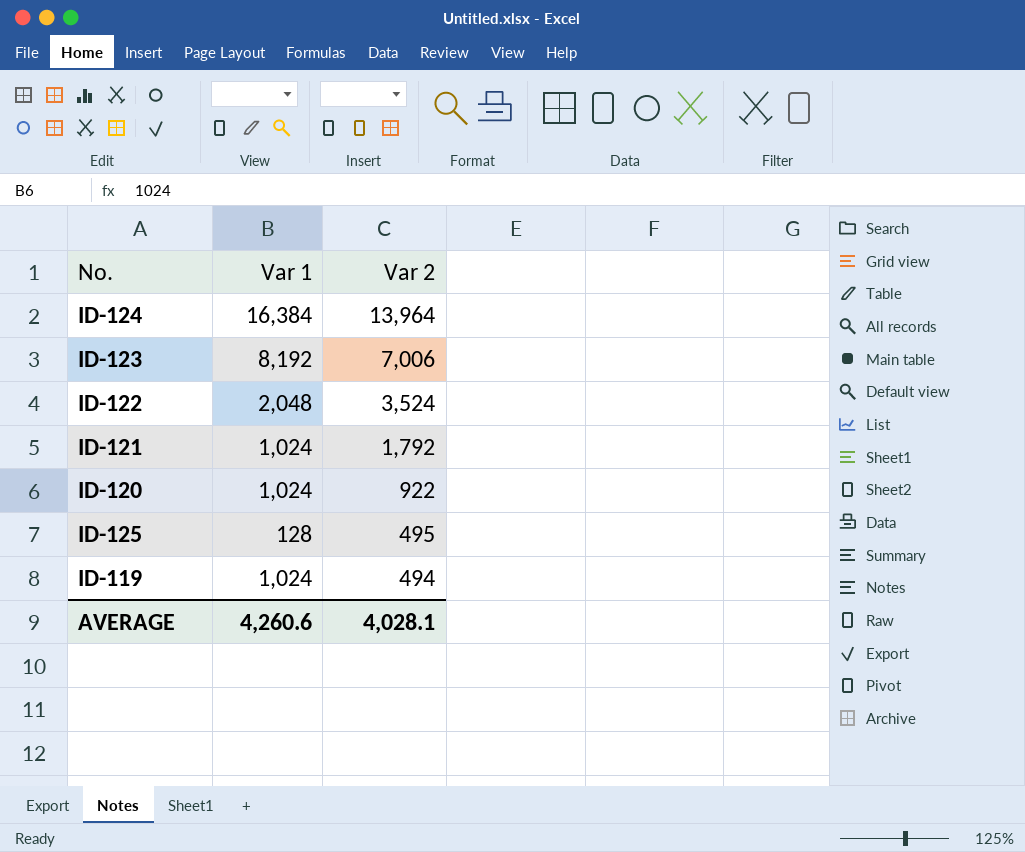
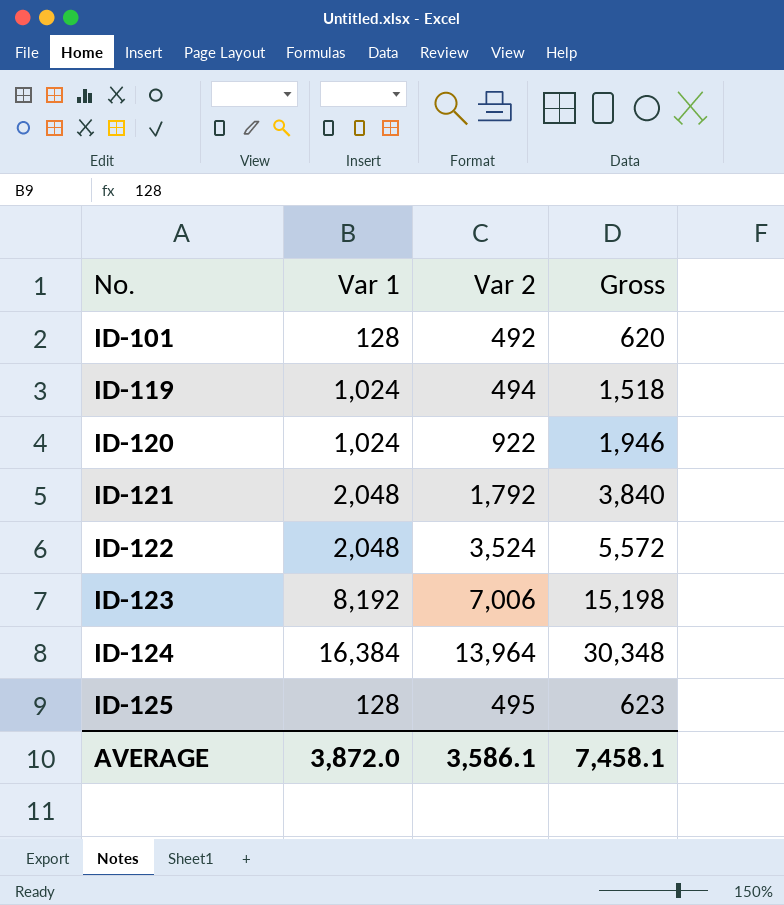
row order: Var 2 descending -> No. ascending
column Gross | formula: none -> [Var 1] + [Var 2]
row ID-101: none -> 128 | 492 | 620
ID-121 | Var 1: 1,024 -> 2,048
AVERAGE | Var 1: 4,260.6 -> 3,872.0
AVERAGE | Var 2: 4,028.1 -> 3,586.1

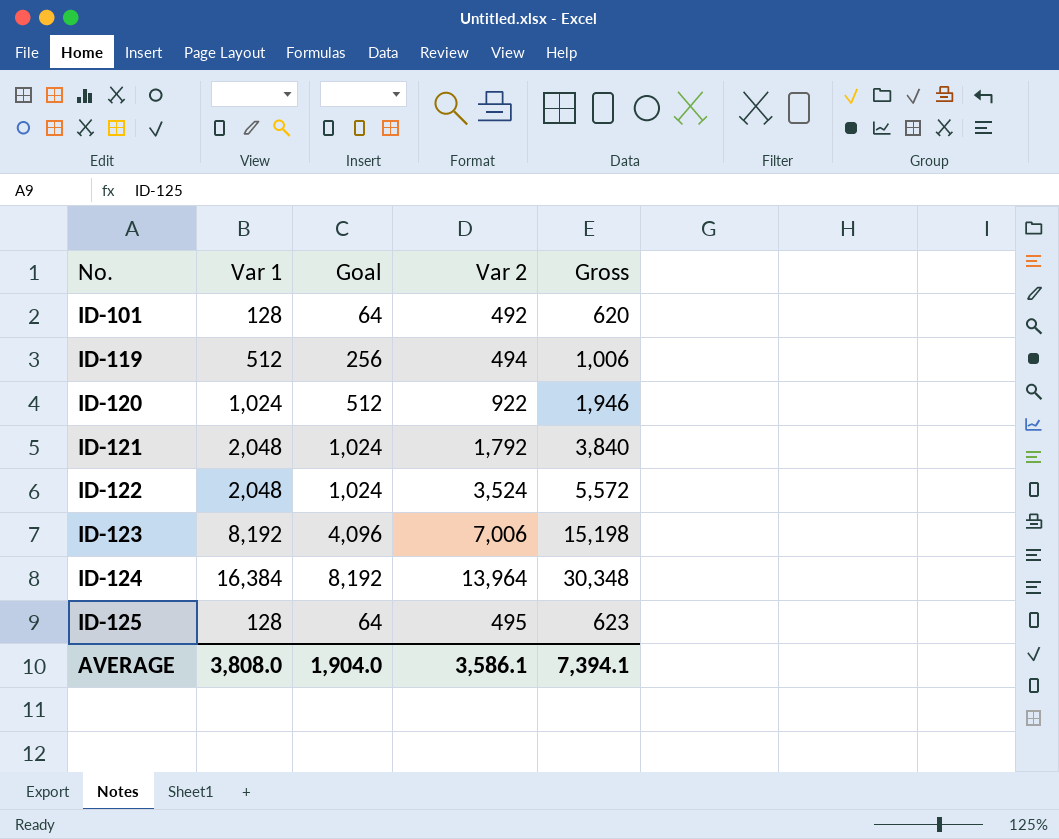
column Goal | formula: none -> [Var 1] * 0.5
ID-119 | Var 1: 1,024 -> 512
ID-119 | Gross: 1,518 -> 1,006
AVERAGE | Var 1: 3,872.0 -> 3,808.0
AVERAGE | Gross: 7,458.1 -> 7,394.1

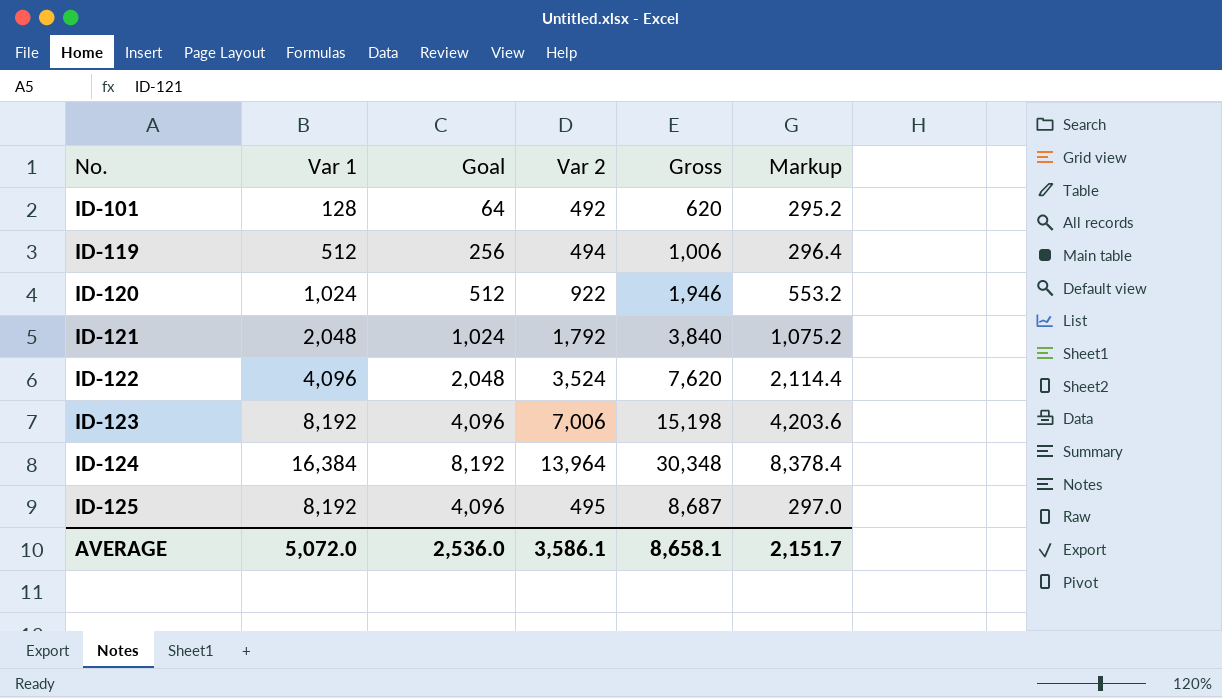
column Markup | formula: none -> [Var 2] * 0.6
ID-122 | Var 1: 2,048 -> 4,096
ID-122 | Goal: 1,024 -> 2,048
ID-122 | Gross: 5,572 -> 7,620
ID-125 | Var 1: 128 -> 8,192
ID-125 | Goal: 64 -> 4,096
ID-125 | Gross: 623 -> 8,687
AVERAGE | Var 1: 3,808.0 -> 5,072.0
AVERAGE | Goal: 1,904.0 -> 2,536.0
AVERAGE | Gross: 7,394.1 -> 8,658.1

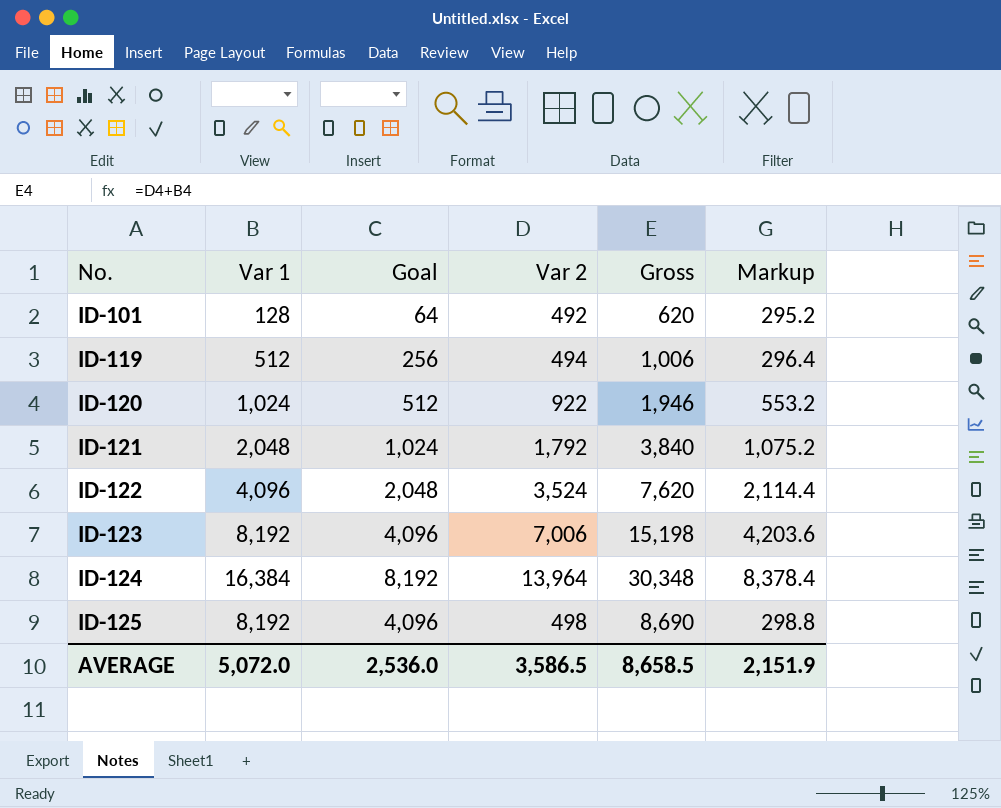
ID-125 | Var 2: 495 -> 498
ID-125 | Gross: 8,687 -> 8,690
ID-125 | Markup: 297.0 -> 298.8
AVERAGE | Var 2: 3,586.1 -> 3,586.5
AVERAGE | Gross: 8,658.1 -> 8,658.5
AVERAGE | Markup: 2,151.7 -> 2,151.9

